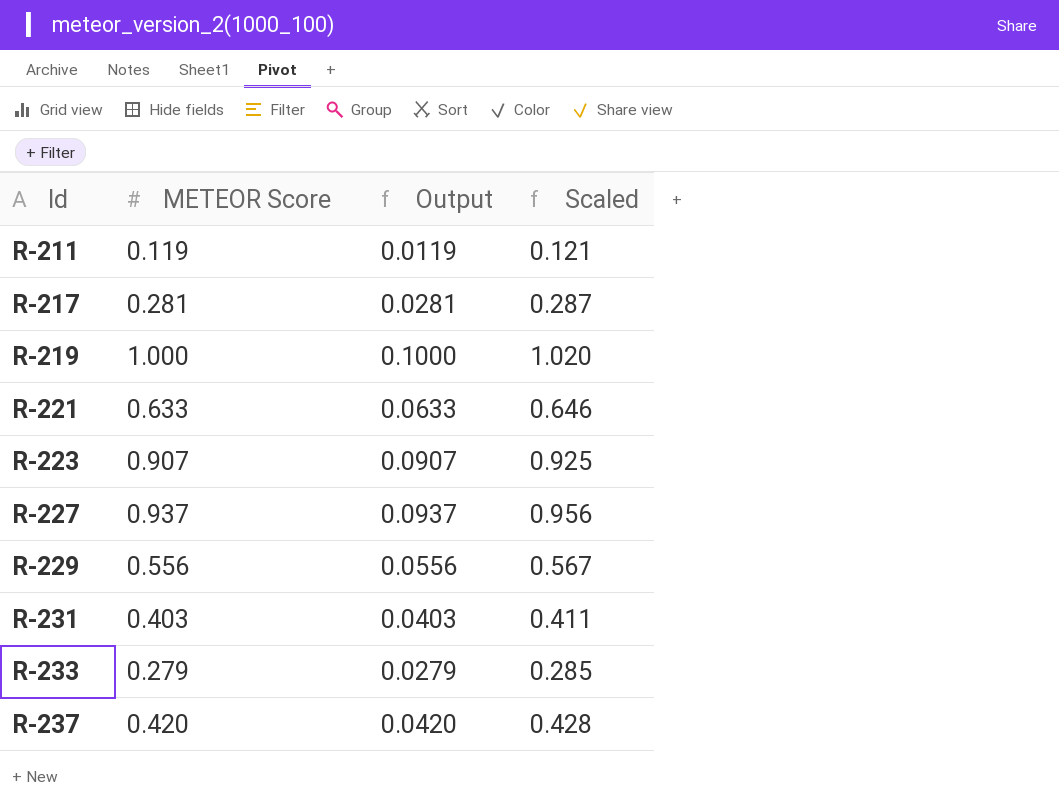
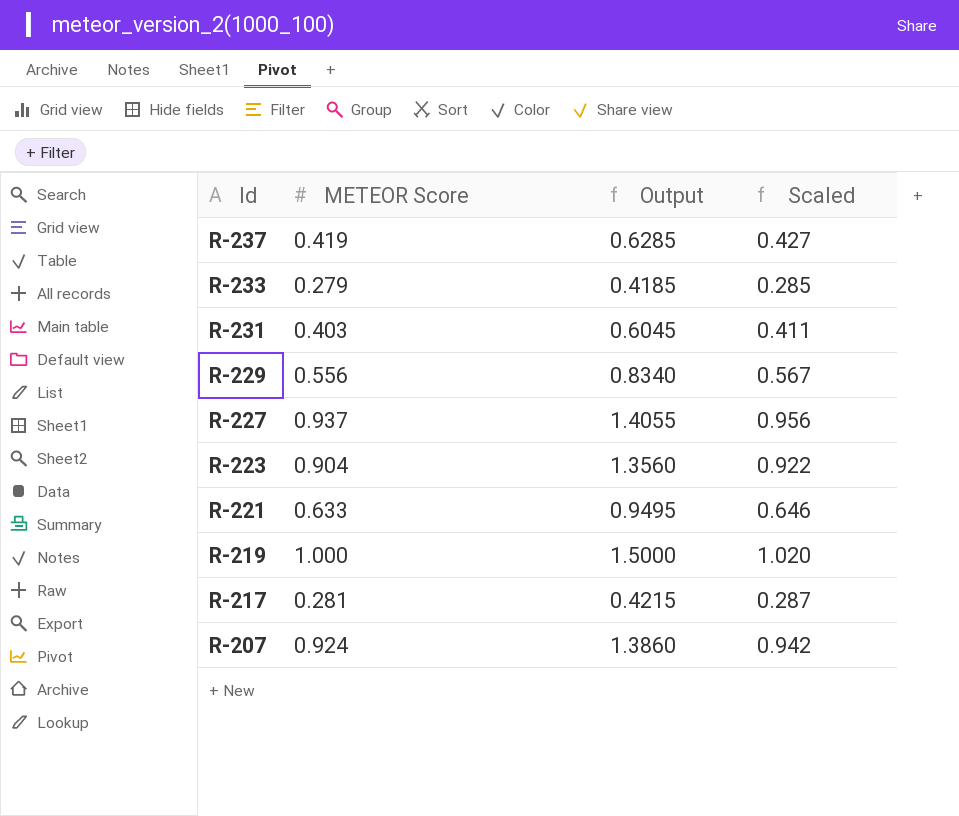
row order: Id ascending -> Id descending
column Output | formula: [METEOR Score] * 0.1 -> [METEOR Score] * 1.5
row R-211: 0.119 | 0.0119 | 0.121 -> none
R-237 | METEOR Score: 0.420 -> 0.419
R-237 | Scaled: 0.428 -> 0.427
R-223 | METEOR Score: 0.907 -> 0.904
R-223 | Scaled: 0.925 -> 0.922
row R-207: none -> 0.924 | 1.3860 | 0.942

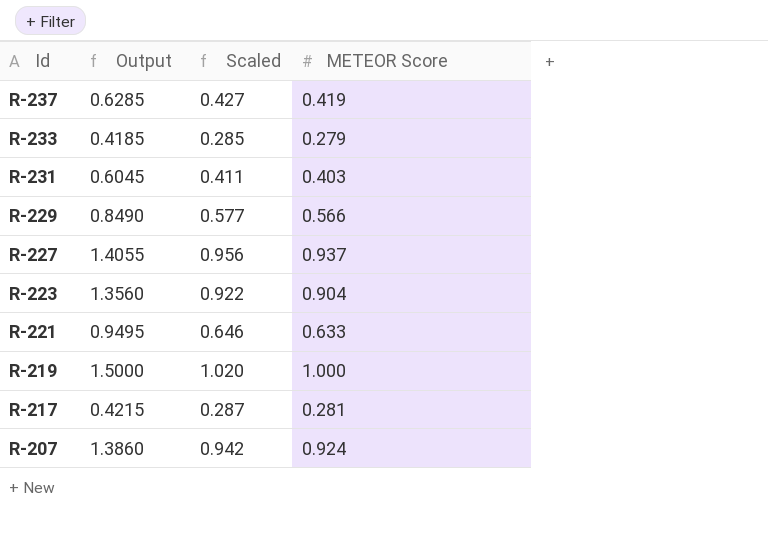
column METEOR Score | position: 2 -> 4
R-229 | Output: 0.8340 -> 0.8490
R-229 | Scaled: 0.567 -> 0.577
R-229 | METEOR Score: 0.556 -> 0.566

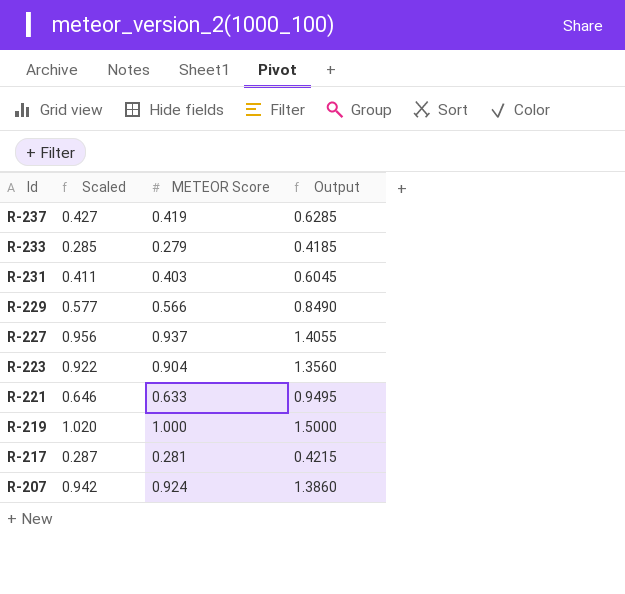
column Output | position: 2 -> 4

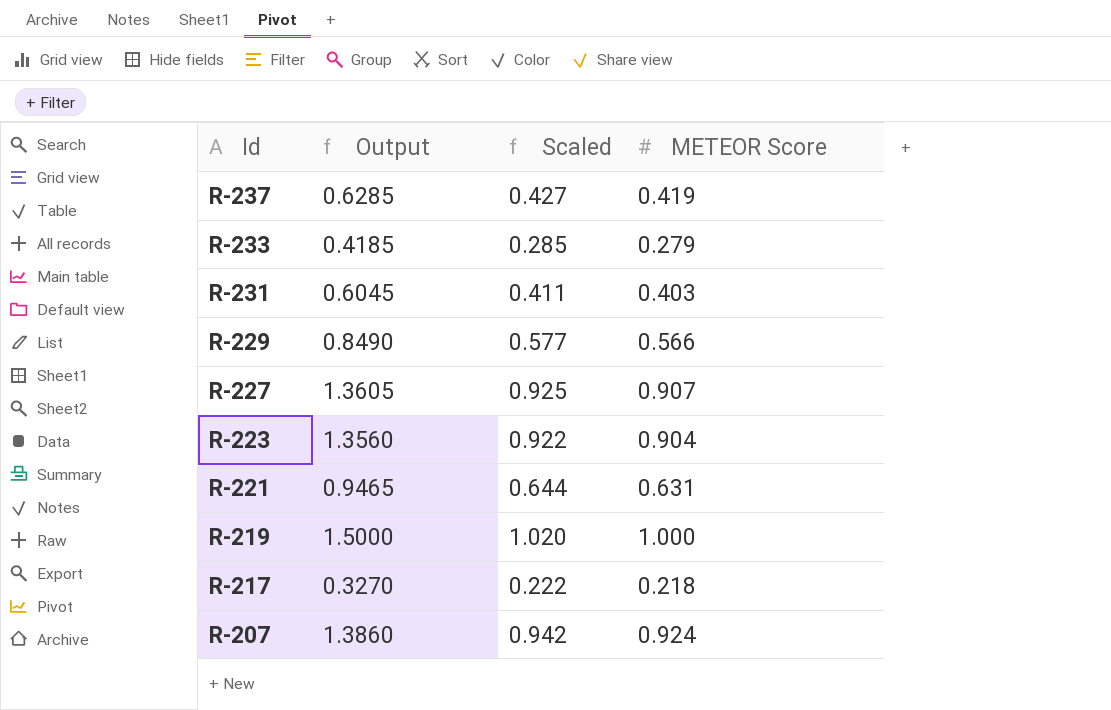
column Output | position: 4 -> 2
R-227 | Output: 1.4055 -> 1.3605
R-227 | Scaled: 0.956 -> 0.925
R-227 | METEOR Score: 0.937 -> 0.907
R-221 | Output: 0.9495 -> 0.9465
R-221 | Scaled: 0.646 -> 0.644
R-221 | METEOR Score: 0.633 -> 0.631
R-217 | Output: 0.4215 -> 0.3270
R-217 | Scaled: 0.287 -> 0.222
R-217 | METEOR Score: 0.281 -> 0.218

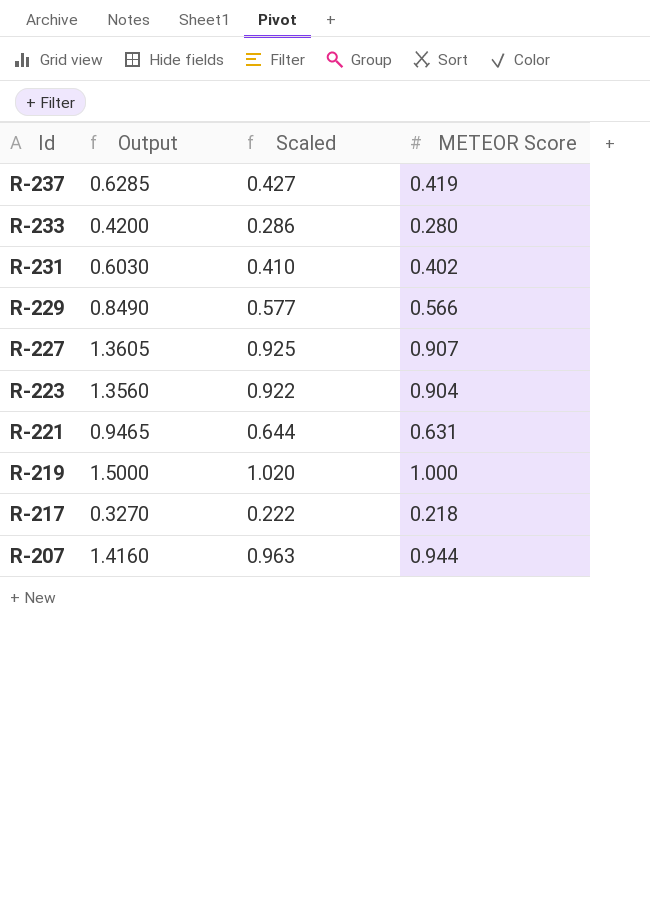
R-233 | Output: 0.4185 -> 0.4200
R-233 | Scaled: 0.285 -> 0.286
R-233 | METEOR Score: 0.279 -> 0.280
R-231 | Output: 0.6045 -> 0.6030
R-231 | Scaled: 0.411 -> 0.410
R-231 | METEOR Score: 0.403 -> 0.402
R-207 | Output: 1.3860 -> 1.4160
R-207 | Scaled: 0.942 -> 0.963
R-207 | METEOR Score: 0.924 -> 0.944

